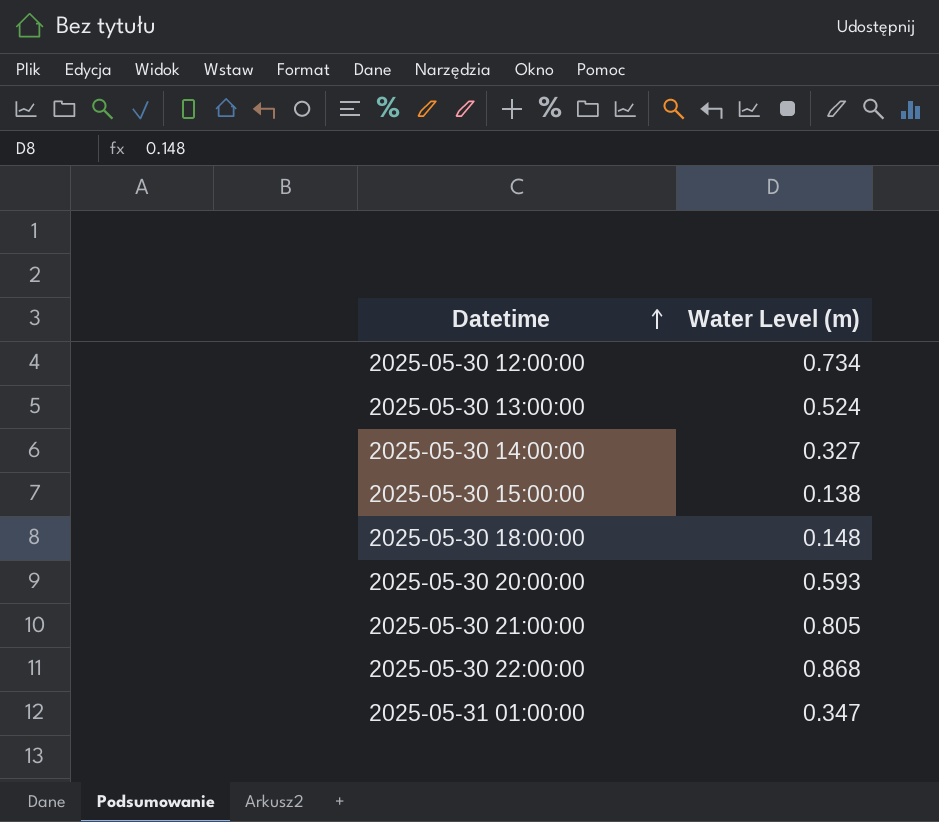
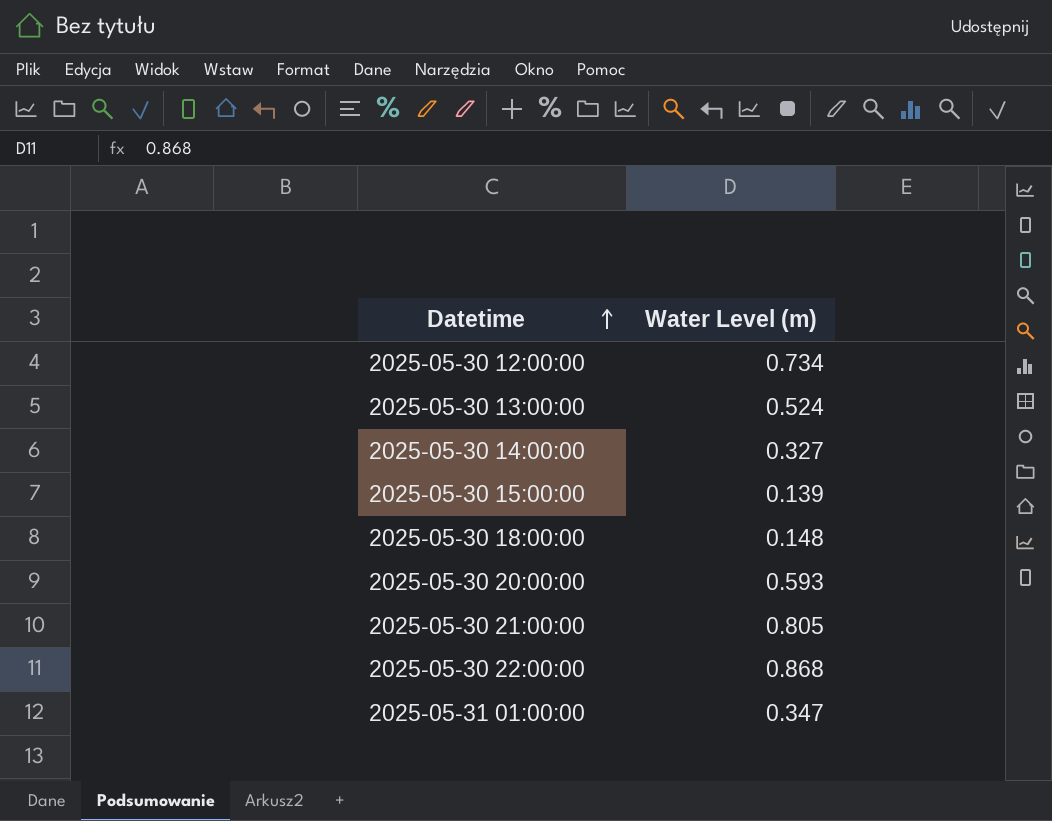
2025-05-30 15:00:00 | Water Level (m): 0.138 -> 0.139

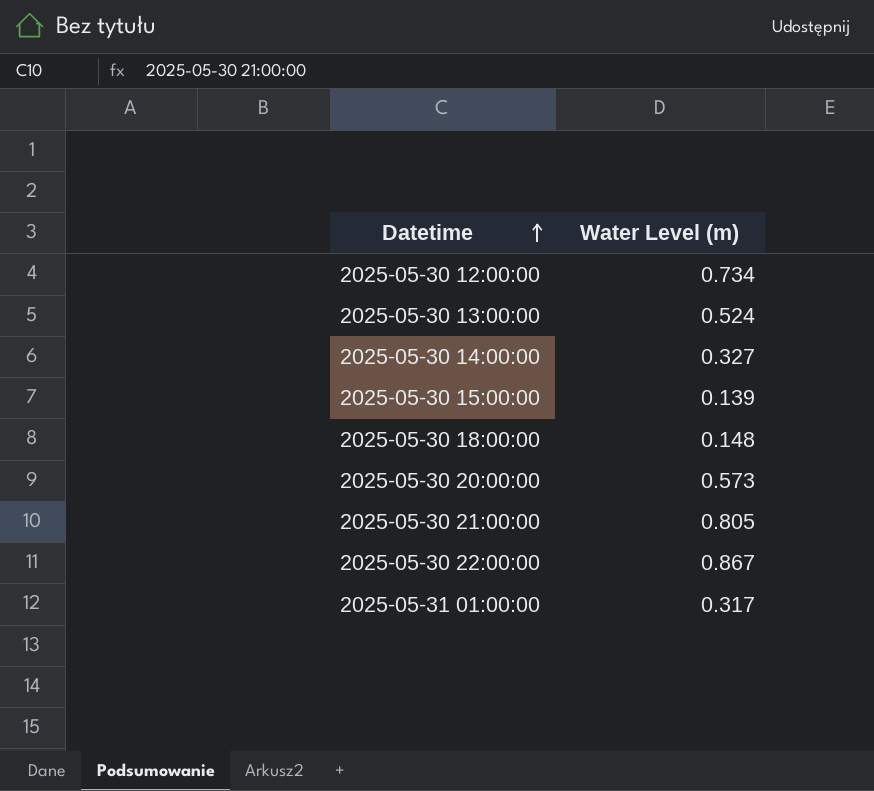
2025-05-30 20:00:00 | Water Level (m): 0.593 -> 0.573
2025-05-30 22:00:00 | Water Level (m): 0.868 -> 0.867
2025-05-31 01:00:00 | Water Level (m): 0.347 -> 0.317

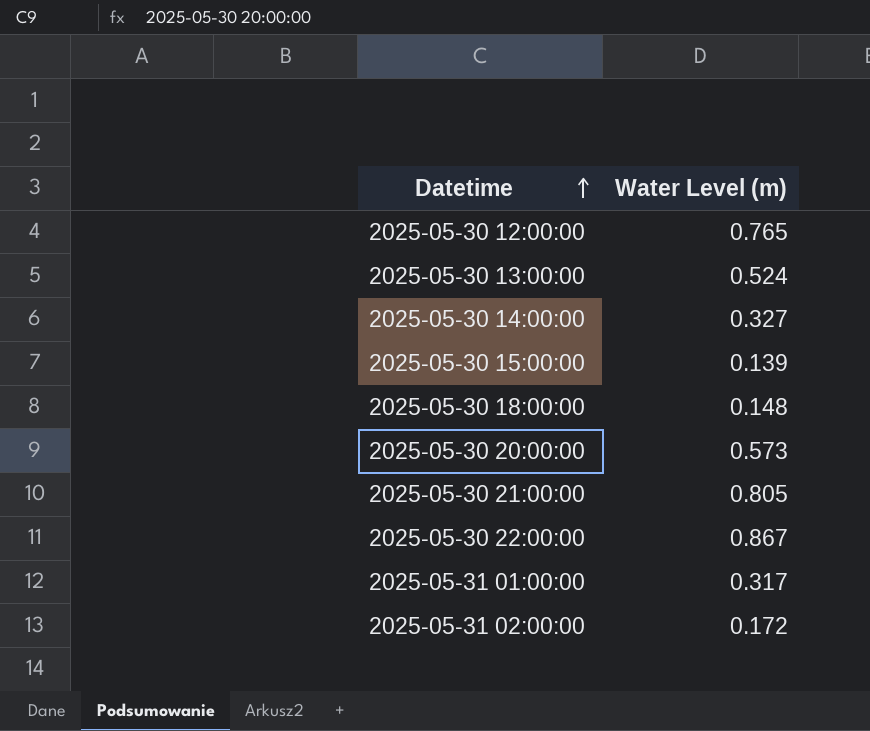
2025-05-30 12:00:00 | Water Level (m): 0.734 -> 0.765
row 2025-05-31 02:00:00: none -> 0.172

